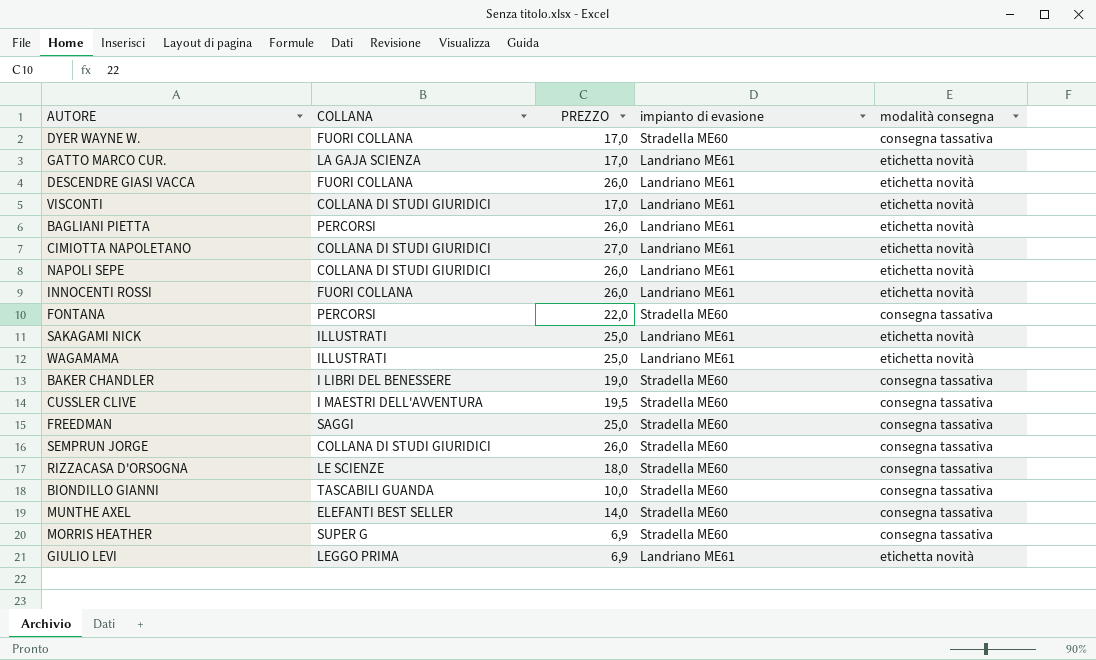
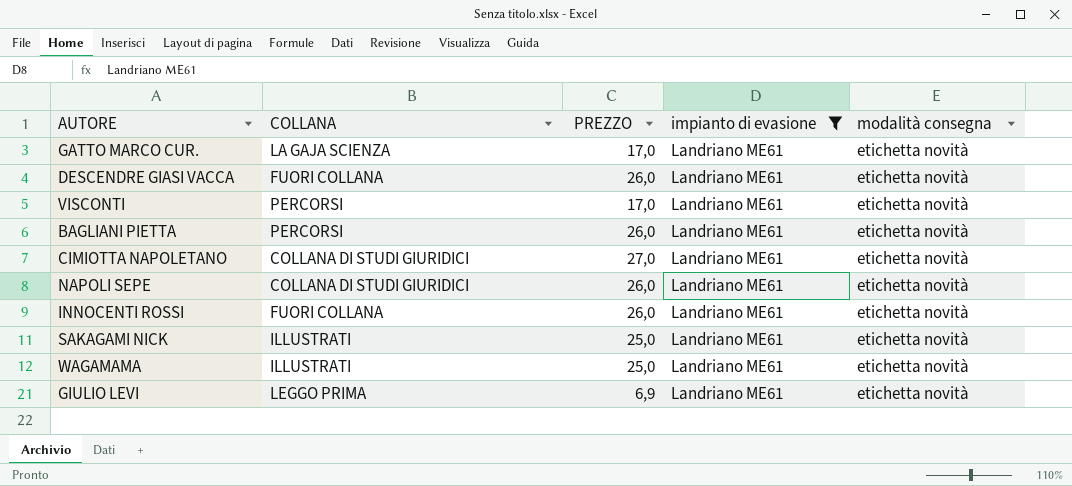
filter: none -> impianto di evasione = Landriano ME61
VISCONTI | COLLANA: COLLANA DI STUDI GIURIDICI -> PERCORSI

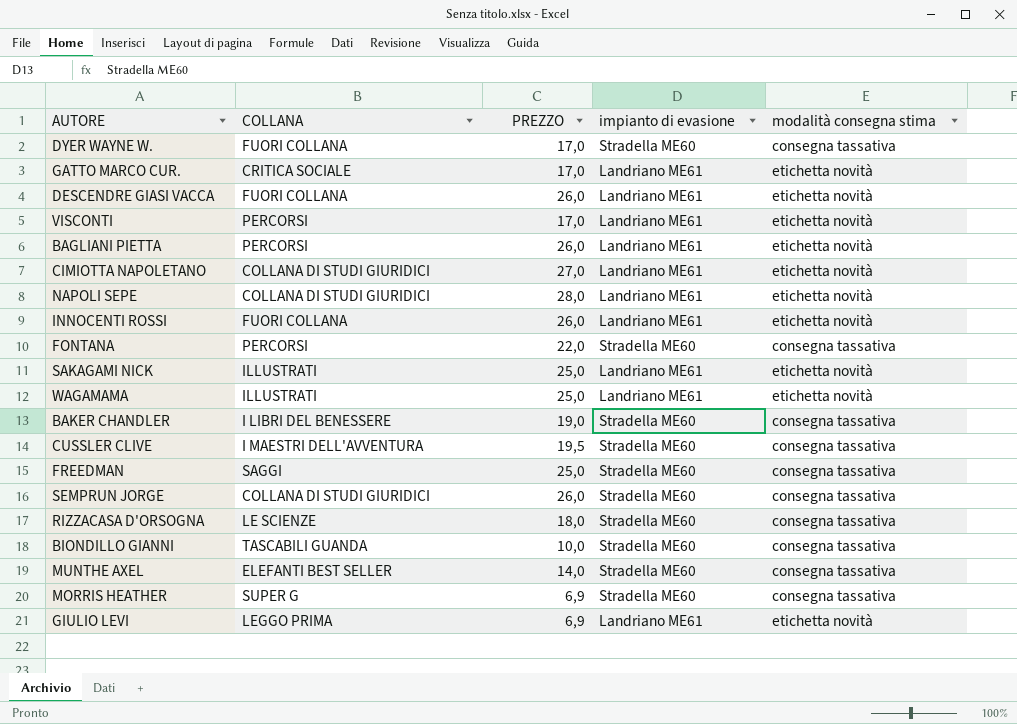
filter: impianto di evasione = Landriano ME61 -> none
column name: modalità consegna -> modalità consegna stima
GATTO MARCO CUR. | COLLANA: LA GAJA SCIENZA -> CRITICA SOCIALE
NAPOLI SEPE | PREZZO: 26,0 -> 28,0

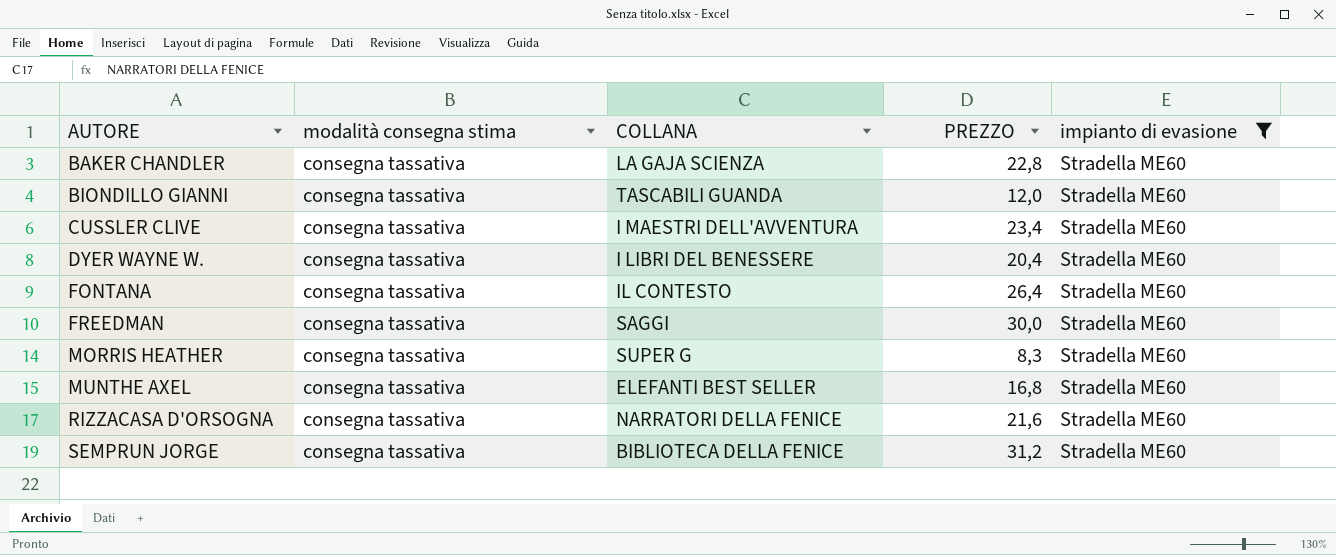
filter: none -> impianto di evasione = Stradella ME60
row order: none -> AUTORE ascending
column modalità consegna stima | position: 5 -> 2
BAKER CHANDLER | COLLANA: I LIBRI DEL BENESSERE -> LA GAJA SCIENZA
BAKER CHANDLER | PREZZO: 19,0 -> 22,8
BIONDILLO GIANNI | PREZZO: 10,0 -> 12,0
CUSSLER CLIVE | PREZZO: 19,5 -> 23,4
DYER WAYNE W. | COLLANA: FUORI COLLANA -> I LIBRI DEL BENESSERE
DYER WAYNE W. | PREZZO: 17,0 -> 20,4
FONTANA | COLLANA: PERCORSI -> IL CONTESTO
FONTANA | PREZZO: 22,0 -> 26,4
FREEDMAN | PREZZO: 25,0 -> 30,0
MORRIS HEATHER | PREZZO: 6,9 -> 8,3
MUNTHE AXEL | PREZZO: 14,0 -> 16,8
RIZZACASA D'ORSOGNA | COLLANA: LE SCIENZE -> NARRATORI DELLA FENICE
RIZZACASA D'ORSOGNA | PREZZO: 18,0 -> 21,6
SEMPRUN JORGE | COLLANA: COLLANA DI STUDI GIURIDICI -> BIBLIOTECA DELLA FENICE
SEMPRUN JORGE | PREZZO: 26,0 -> 31,2

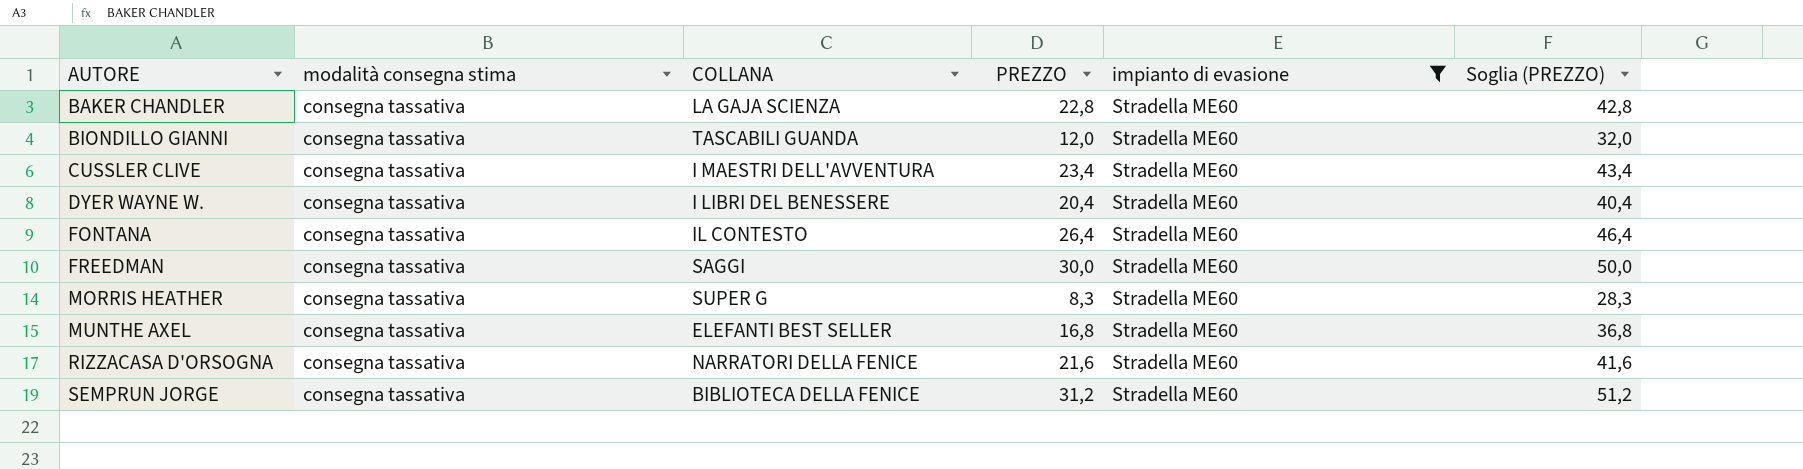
column Soglia (PREZZO) | formula: none -> [PREZZO] + 20

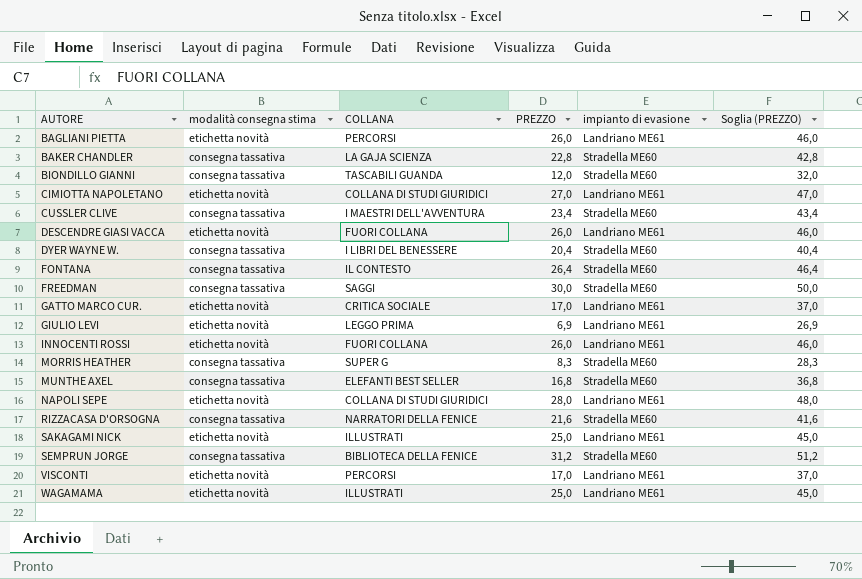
filter: impianto di evasione = Stradella ME60 -> none

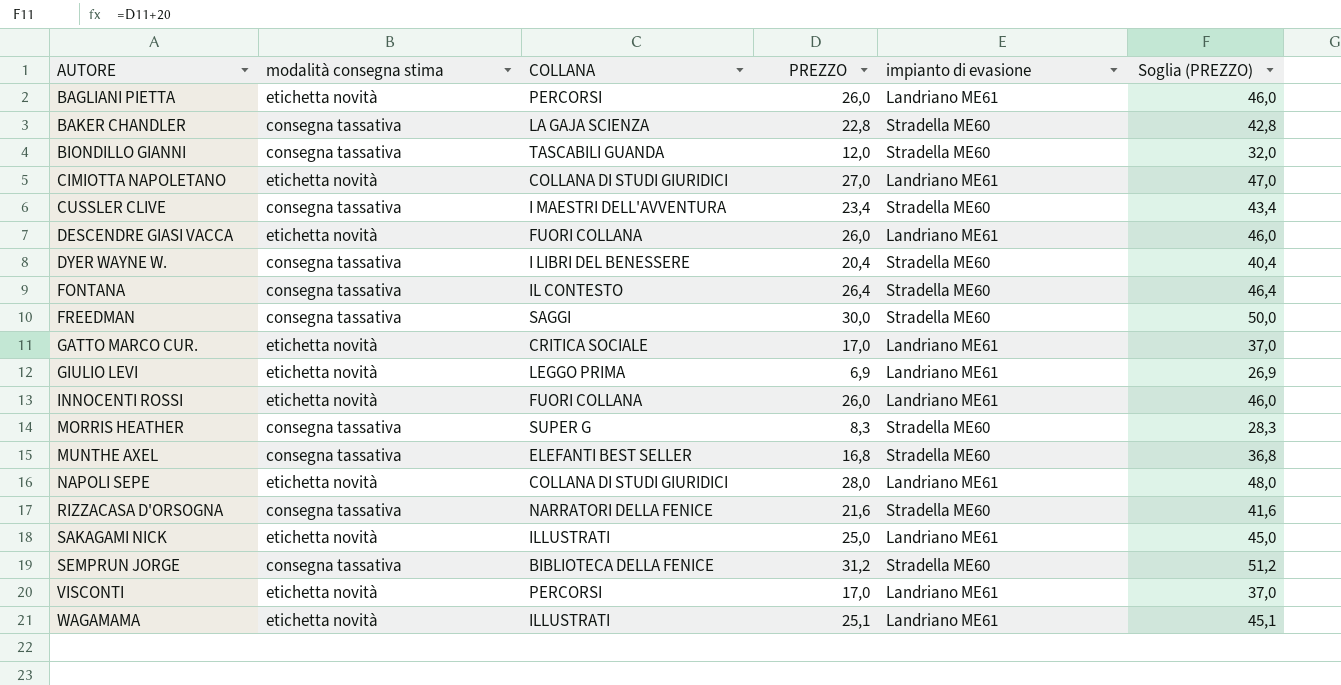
WAGAMAMA | PREZZO: 25,0 -> 25,1
WAGAMAMA | Soglia (PREZZO): 45,0 -> 45,1

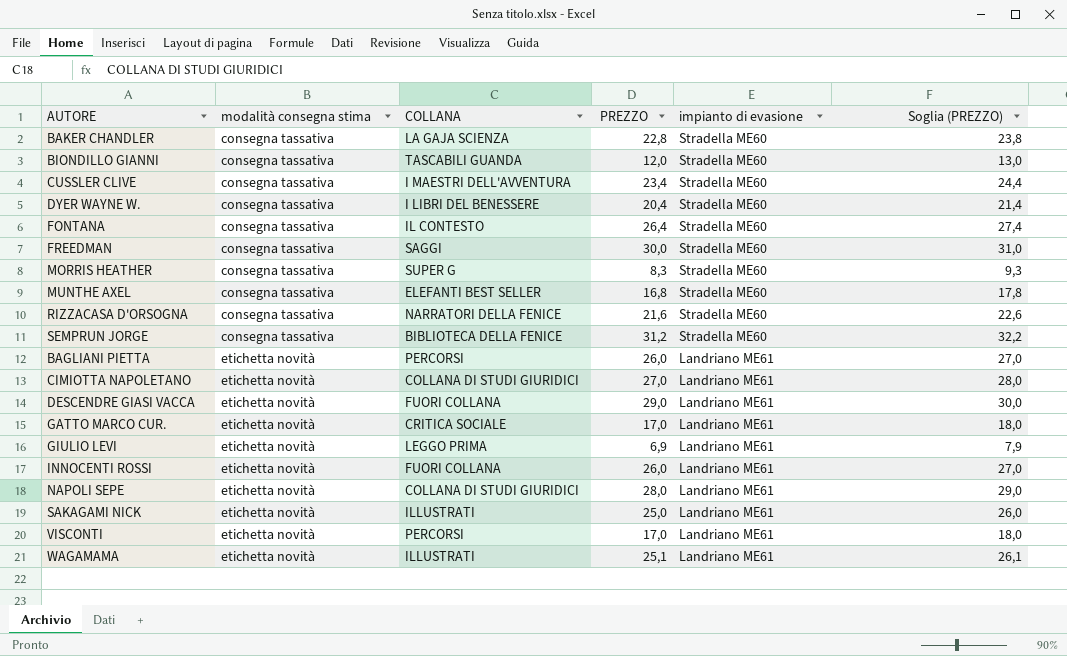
row order: AUTORE ascending -> modalità consegna stima ascending
column Soglia (PREZZO) | formula: [PREZZO] + 20 -> [PREZZO] + 1
DESCENDRE GIASI VACCA | PREZZO: 26,0 -> 29,0

